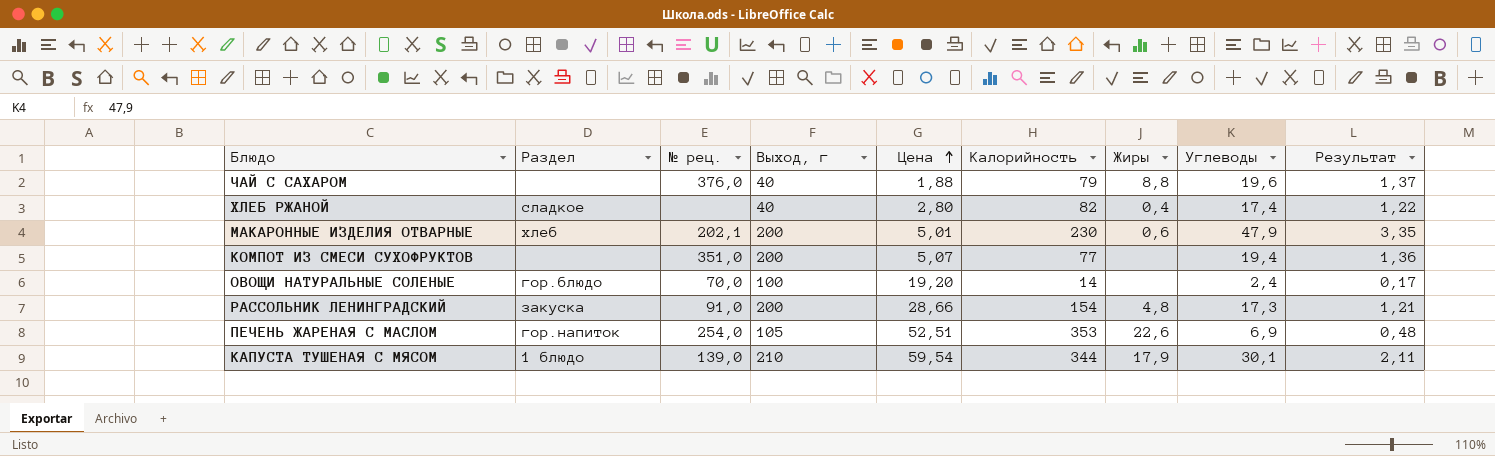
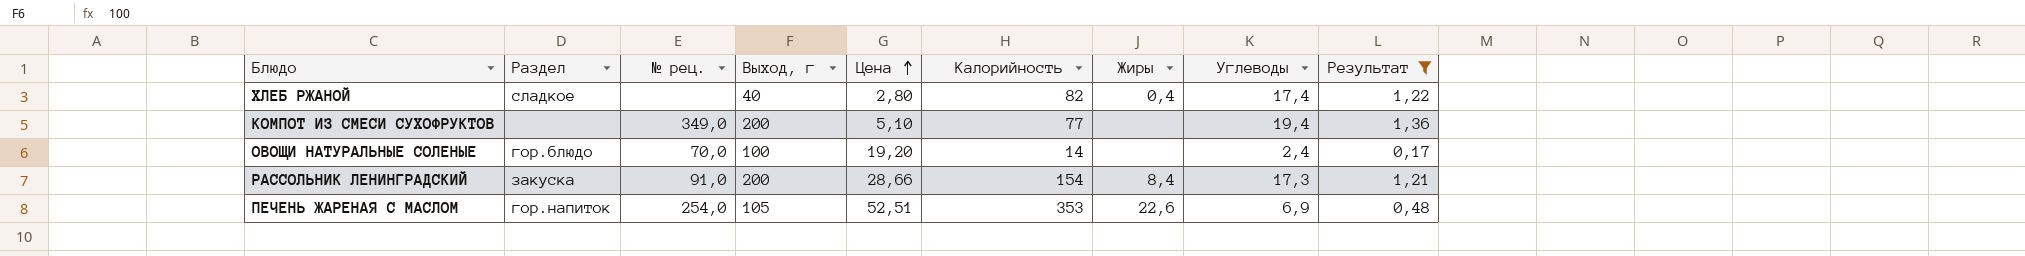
filter: none -> Результат <= 1,36
КОМПОТ ИЗ СМЕСИ СУХОФРУКТОВ | № рец.: 351,0 -> 349,0
КОМПОТ ИЗ СМЕСИ СУХОФРУКТОВ | Цена: 5,07 -> 5,10
РАССОЛЬНИК ЛЕНИНГРАДСКИЙ | Жиры: 4,8 -> 8,4

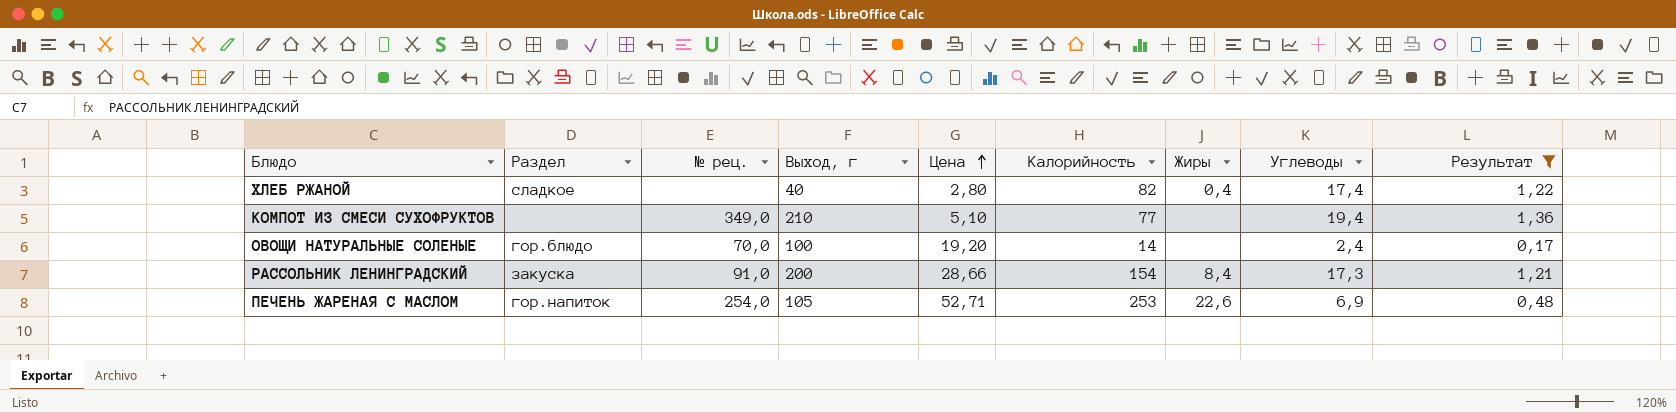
КОМПОТ ИЗ СМЕСИ СУХОФРУКТОВ | Выход, г: 200 -> 210
ПЕЧЕНЬ ЖАРЕНАЯ С МАСЛОМ | Цена: 52,51 -> 52,71
ПЕЧЕНЬ ЖАРЕНАЯ С МАСЛОМ | Калорийность: 353 -> 253

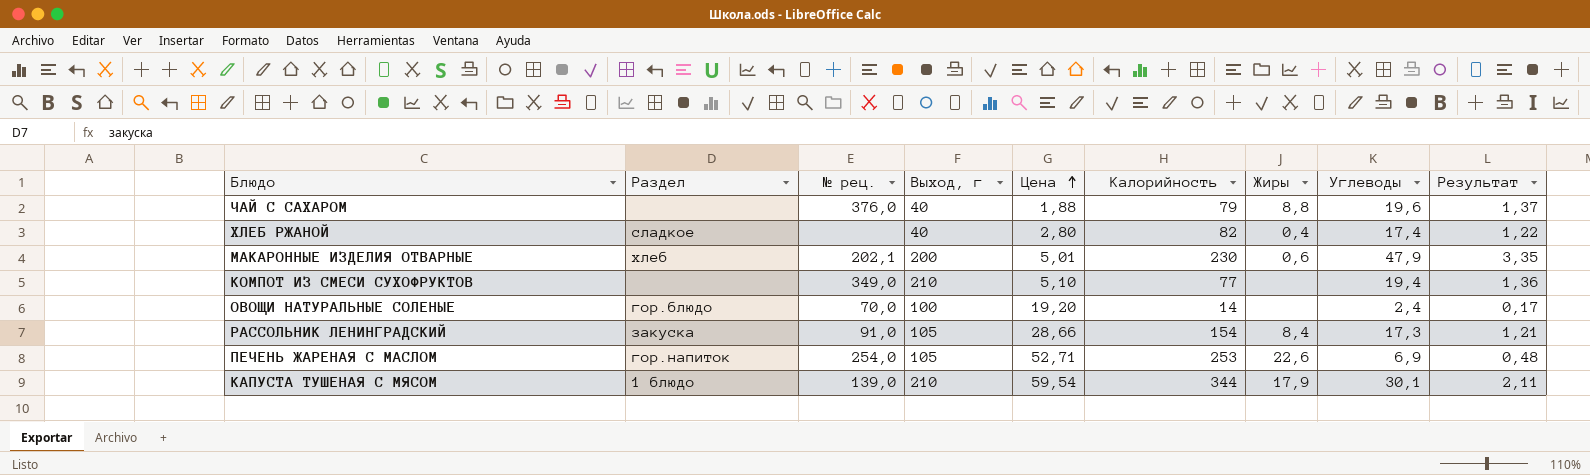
filter: Результат <= 1,36 -> none
РАССОЛЬНИК ЛЕНИНГРАДСКИЙ | Выход, г: 200 -> 105

